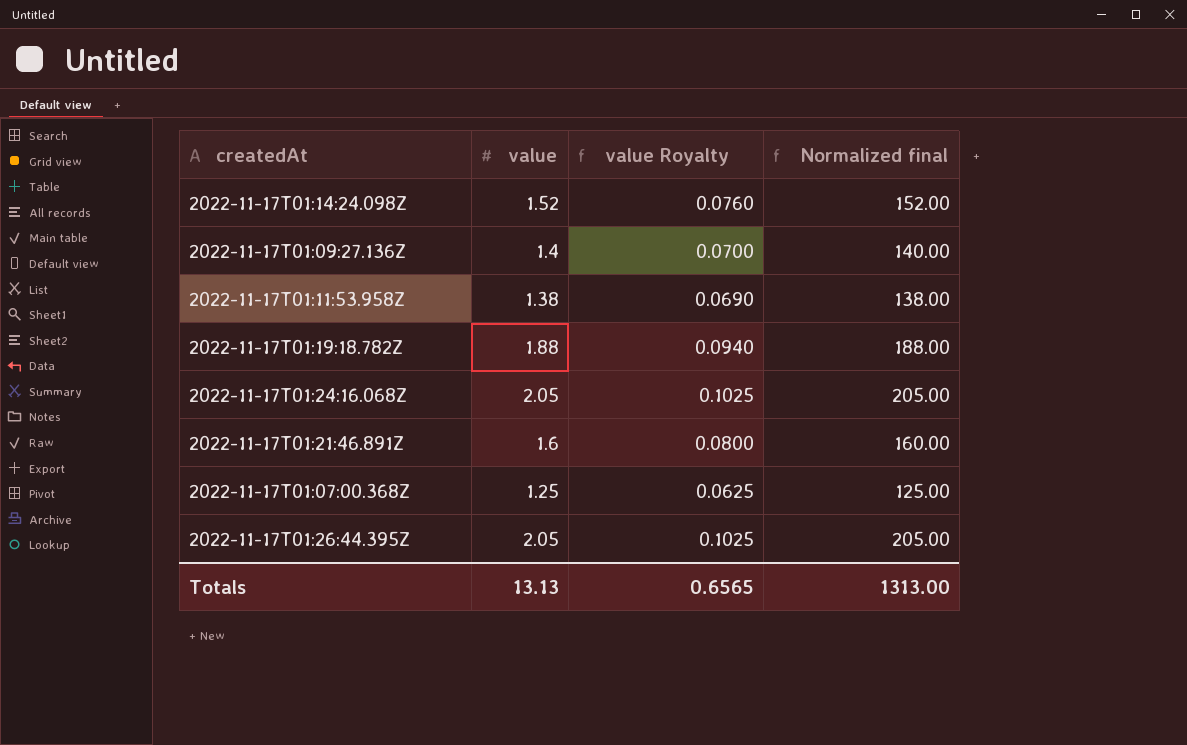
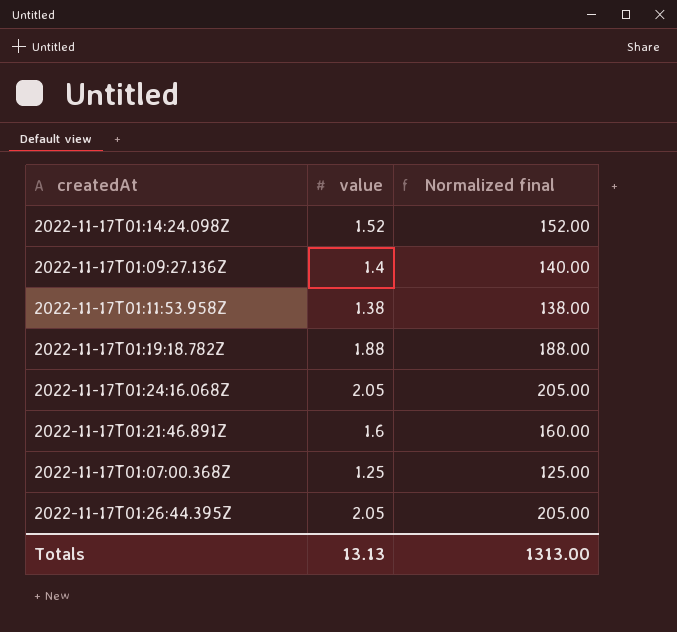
column value Royalty | formula: [value] * 0.05 -> none

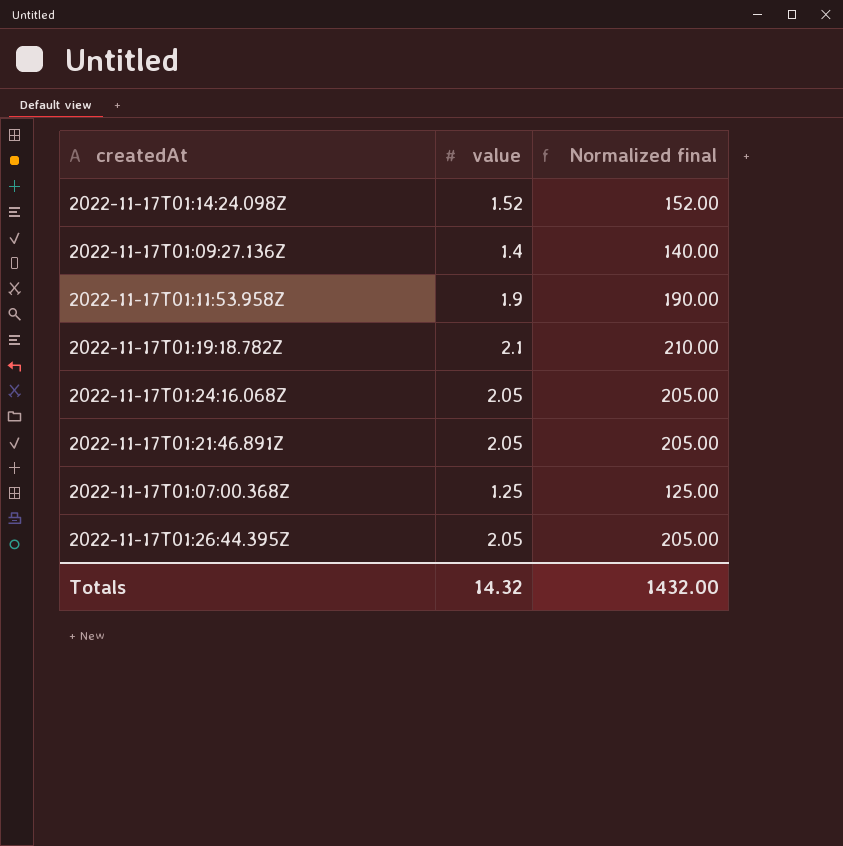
2022-11-17T01:11:53.958Z | value: 1.38 -> 1.9
2022-11-17T01:11:53.958Z | Normalized final: 138.00 -> 190.00
2022-11-17T01:19:18.782Z | value: 1.88 -> 2.1
2022-11-17T01:19:18.782Z | Normalized final: 188.00 -> 210.00
2022-11-17T01:21:46.891Z | value: 1.6 -> 2.05
2022-11-17T01:21:46.891Z | Normalized final: 160.00 -> 205.00
Totals | value: 13.13 -> 14.32
Totals | Normalized final: 1313.00 -> 1432.00

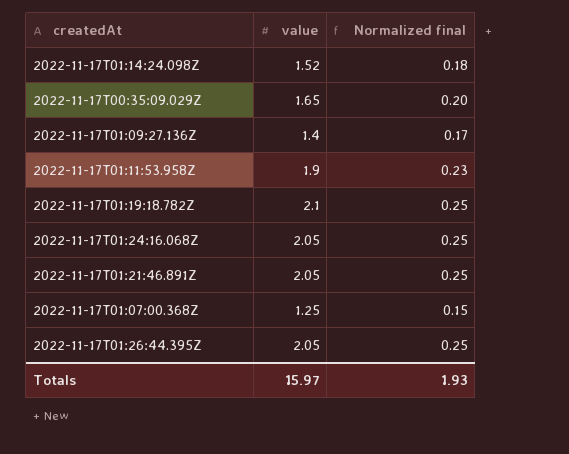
column Normalized final | formula: [value] * 100 -> [value] * 0.12
row 2022-11-17T00:35:09.029Z: none -> 1.65 | 0.20
Totals | value: 14.32 -> 15.97
Totals | Normalized final: 1432.00 -> 1.93

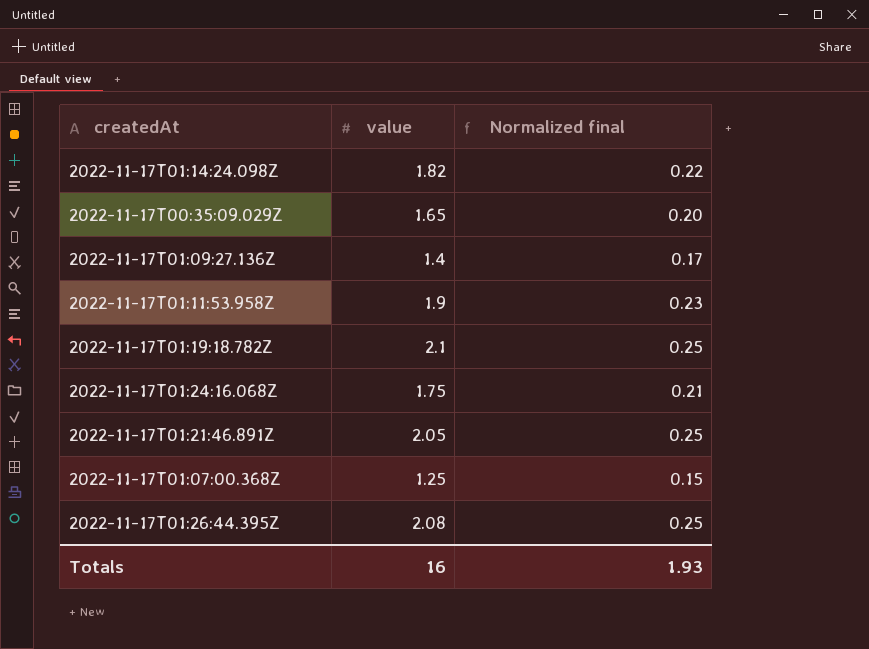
2022-11-17T01:14:24.098Z | value: 1.52 -> 1.82
2022-11-17T01:14:24.098Z | Normalized final: 0.18 -> 0.22
2022-11-17T01:24:16.068Z | value: 2.05 -> 1.75
2022-11-17T01:24:16.068Z | Normalized final: 0.25 -> 0.21
2022-11-17T01:26:44.395Z | value: 2.05 -> 2.08
Totals | value: 15.97 -> 16

